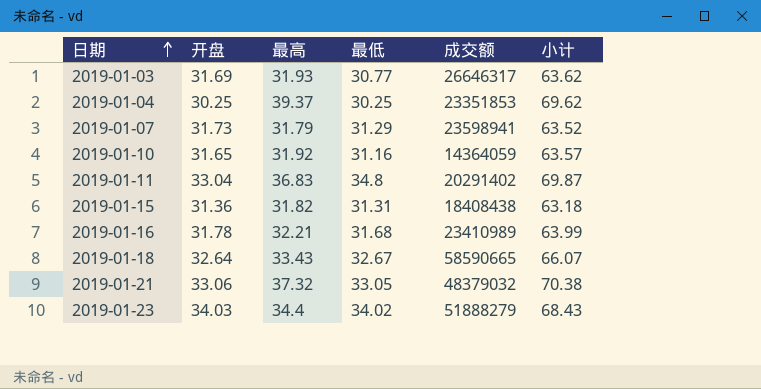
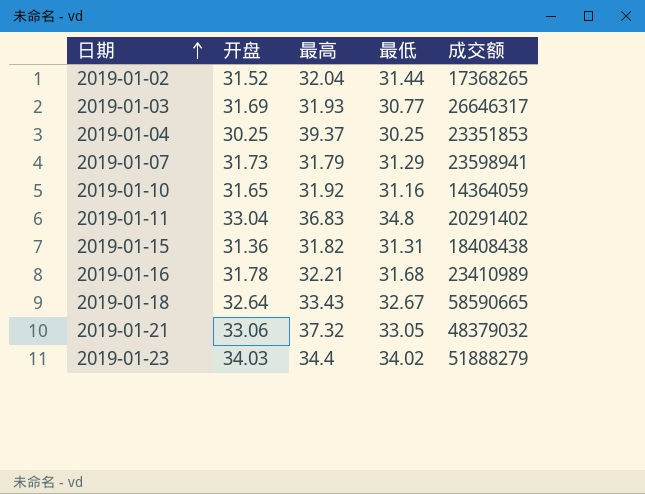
column 小计 | formula: [开盘] + [最高] -> none
row 2019-01-02: none -> 31.52 | 32.04 | 31.44 | 17368265

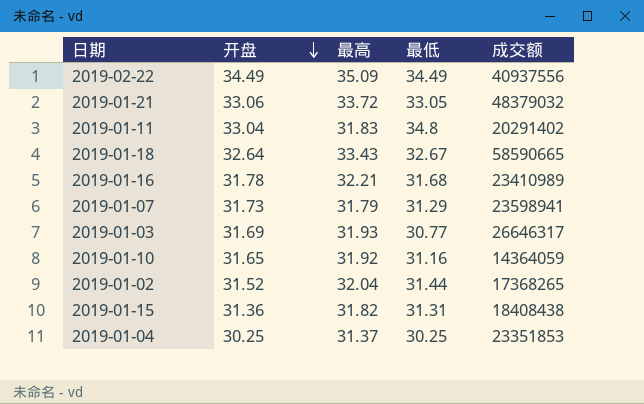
row order: 日期 ascending -> 开盘 descending
row 2019-01-23: 34.03 | 34.4 | 34.02 | 51888279 -> none
row 2019-02-22: none -> 34.49 | 35.09 | 34.49 | 40937556
2019-01-21 | 最高: 37.32 -> 33.72
2019-01-11 | 最高: 36.83 -> 31.83
2019-01-04 | 最高: 39.37 -> 31.37

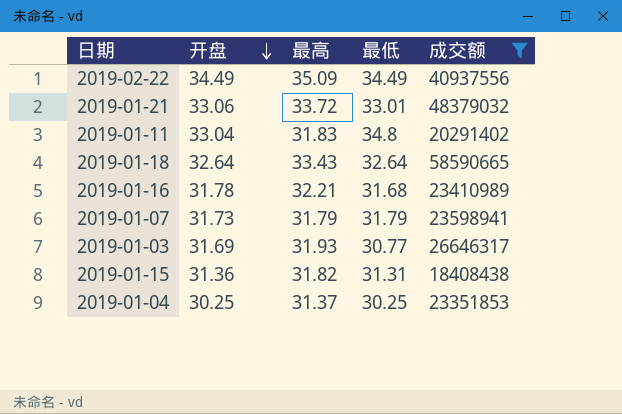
filter: none -> 成交额 >= 18408438
2019-01-21 | 最低: 33.05 -> 33.01
2019-01-18 | 最低: 32.67 -> 32.64
2019-01-07 | 最低: 31.29 -> 31.79

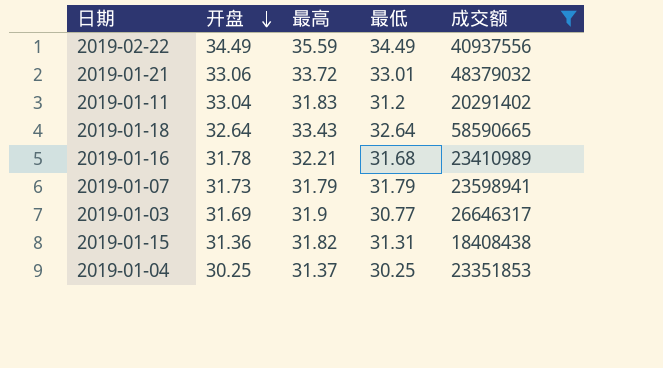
2019-02-22 | 最高: 35.09 -> 35.59
2019-01-11 | 最低: 34.8 -> 31.2
2019-01-03 | 最高: 31.93 -> 31.9

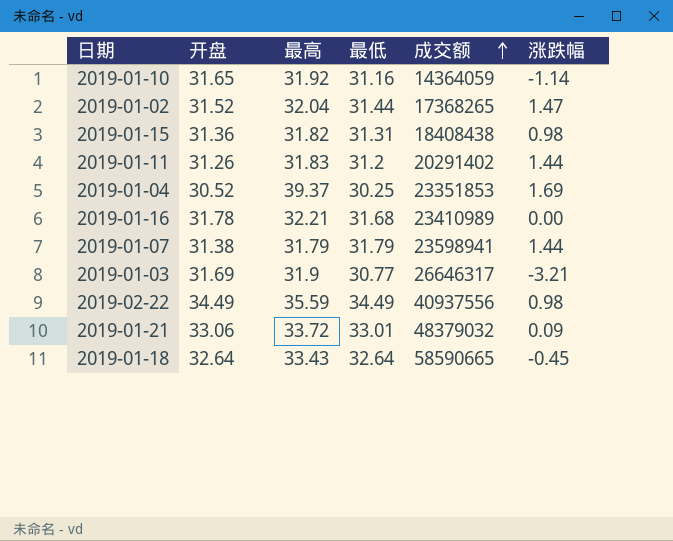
filter: 成交额 >= 18408438 -> none
row order: 开盘 descending -> 成交额 ascending
column 涨跌幅 | position: none -> 6
2019-01-11 | 开盘: 33.04 -> 31.26
2019-01-04 | 开盘: 30.25 -> 30.52
2019-01-04 | 最高: 31.37 -> 39.37
2019-01-07 | 开盘: 31.73 -> 31.38

